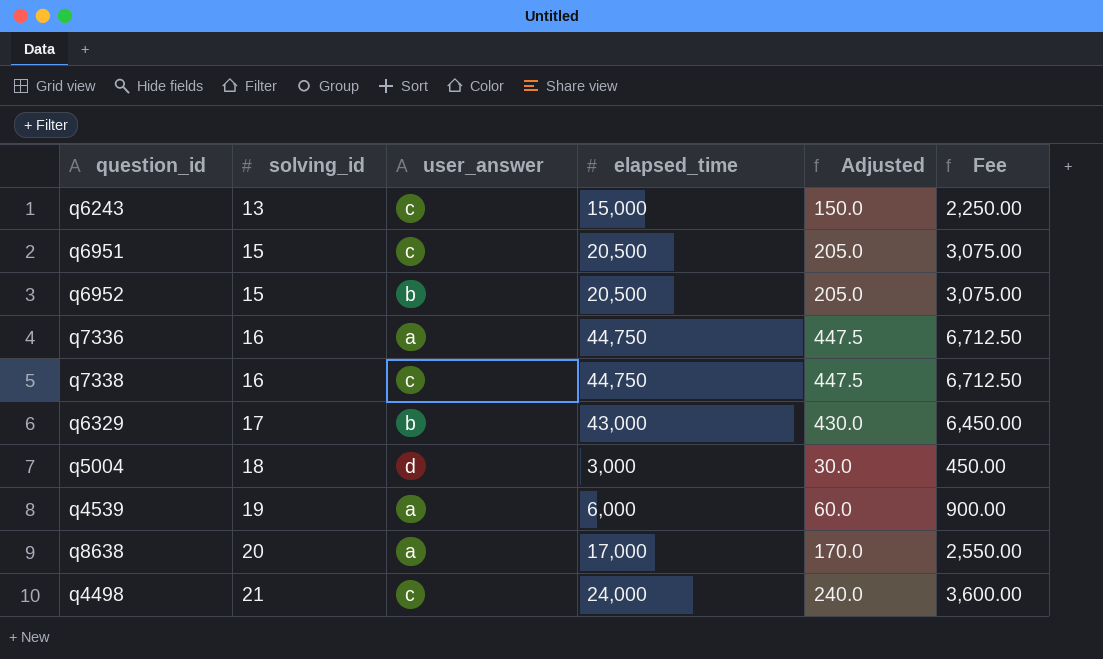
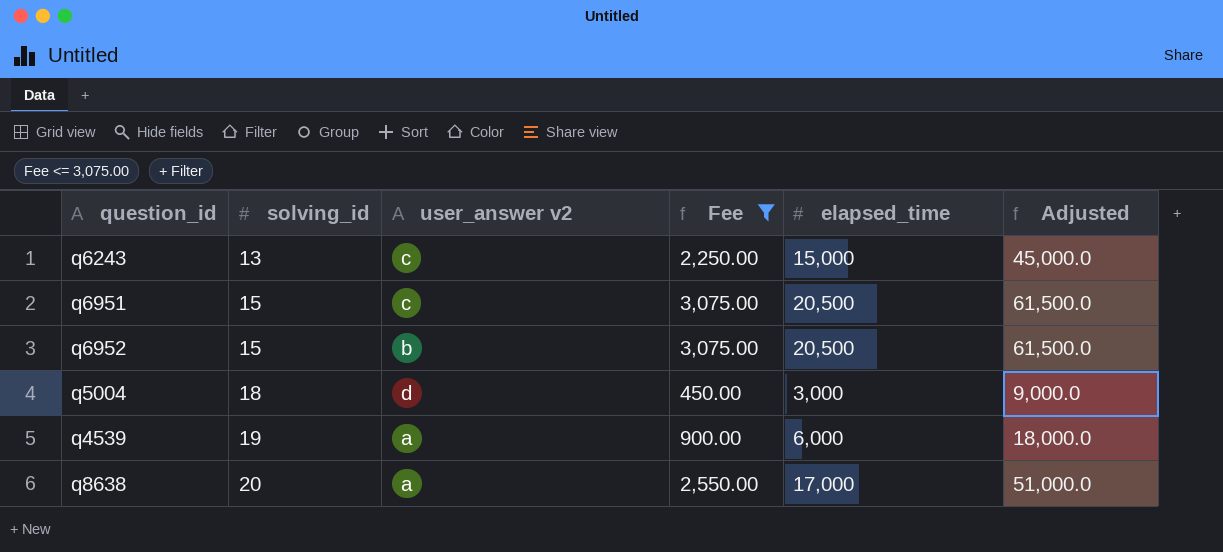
filter: none -> Fee <= 3,075.00
column name: user_answer -> user_answer v2
column Fee | position: 6 -> 4
column Adjusted | formula: [elapsed_time] * 0.01 -> [elapsed_time] * 3

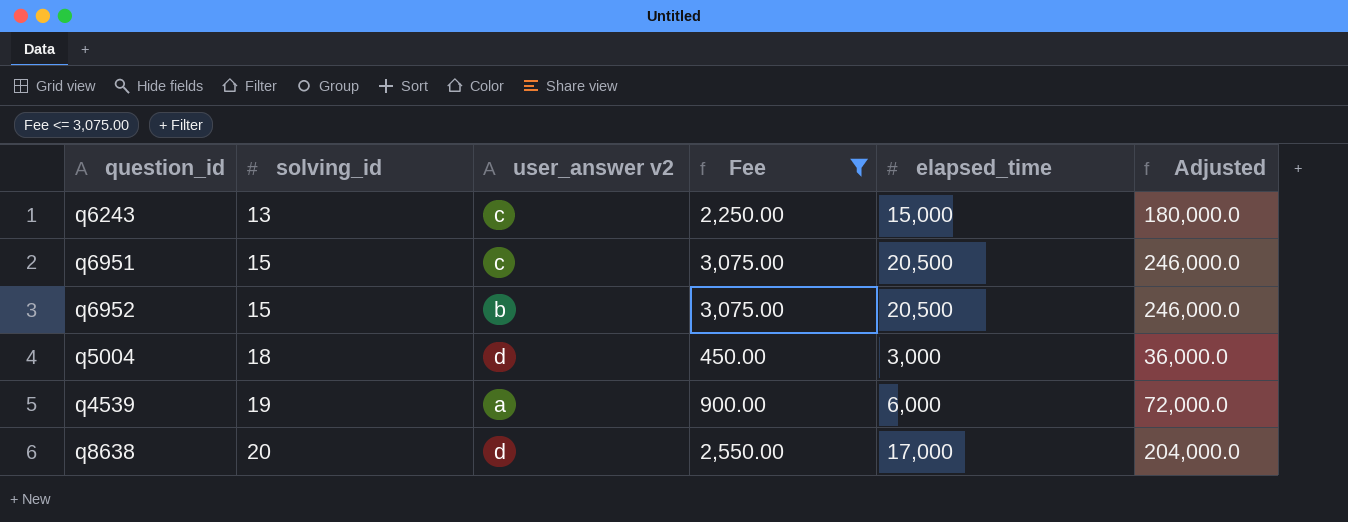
column Adjusted | formula: [elapsed_time] * 3 -> [elapsed_time] * 12
q8638 | user_answer v2: a -> d

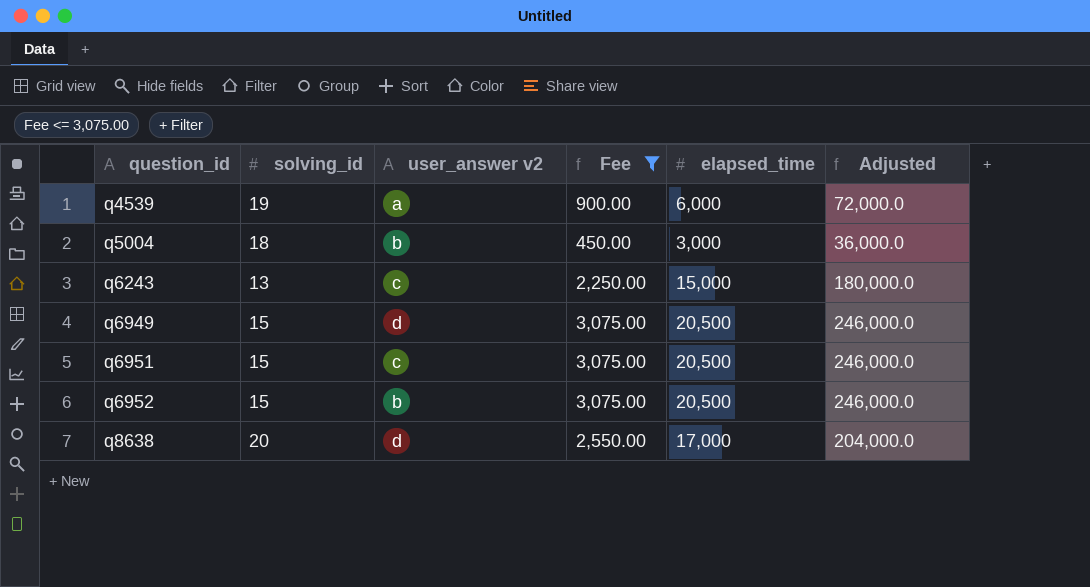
row order: solving_id ascending -> question_id ascending
q5004 | user_answer v2: d -> b
row q6949: none -> 15 | d | 3,075.00 | 20,500 | 246,000.0

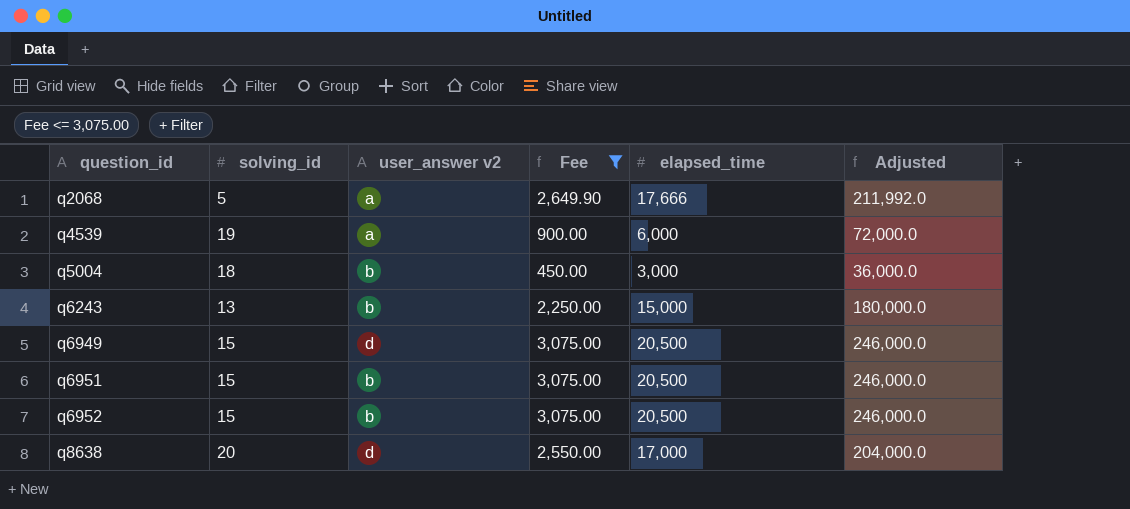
row q2068: none -> 5 | a | 2,649.90 | 17,666 | 211,992.0
q6243 | user_answer v2: c -> b
q6951 | user_answer v2: c -> b

